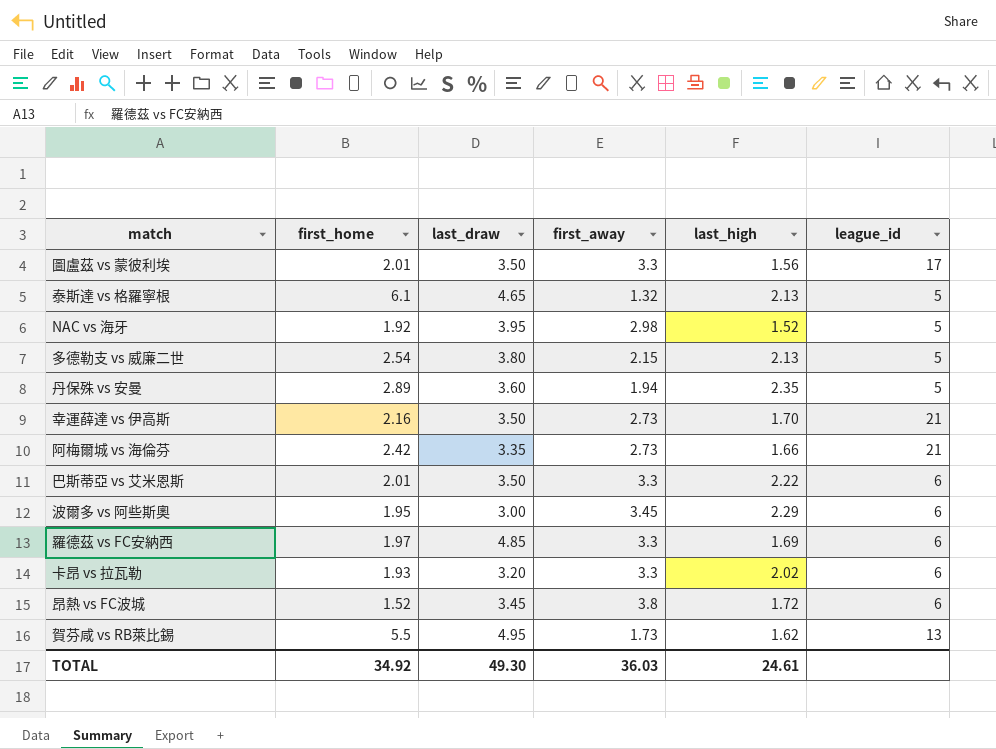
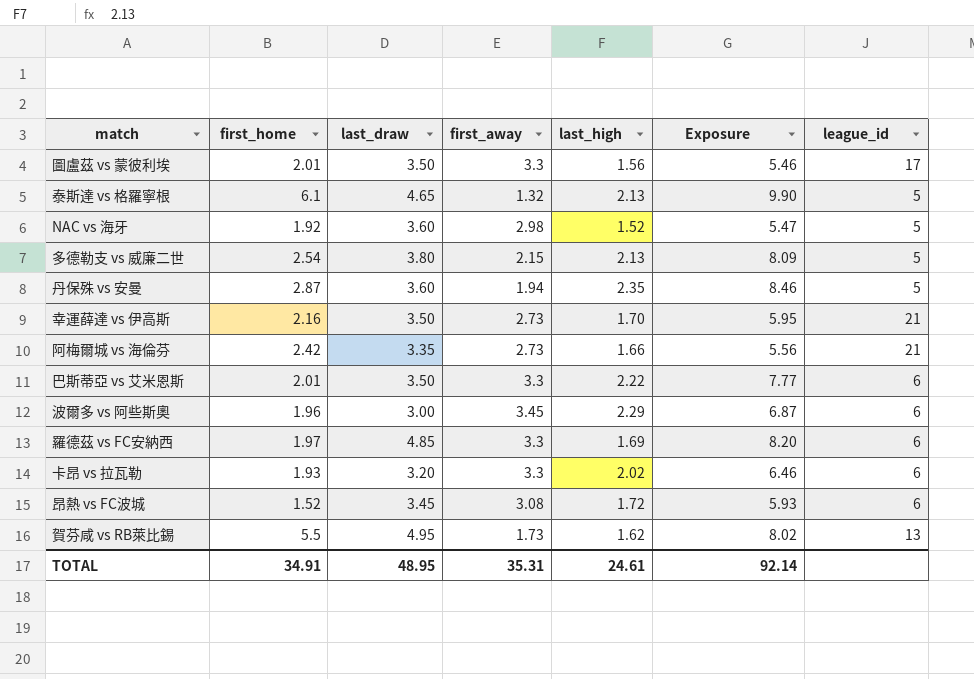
column Exposure | formula: none -> [last_draw] * [last_high]
NAC vs 海牙 | last_draw: 3.95 -> 3.60
丹保殊 vs 安曼 | first_home: 2.89 -> 2.87
波爾多 vs 阿些斯奧 | first_home: 1.95 -> 1.96
昂熱 vs FC波城 | first_away: 3.8 -> 3.08
TOTAL | first_home: 34.92 -> 34.91
TOTAL | last_draw: 49.30 -> 48.95
TOTAL | first_away: 36.03 -> 35.31

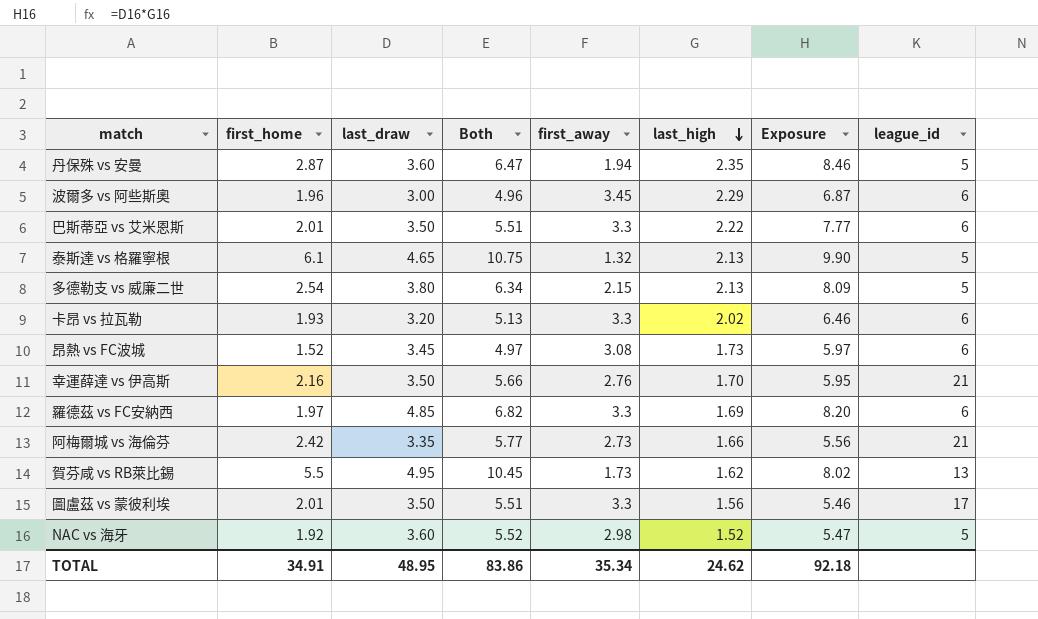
row order: none -> last_high descending
column Both | formula: none -> [first_home] + [last_draw]
昂熱 vs FC波城 | last_high: 1.72 -> 1.73
昂熱 vs FC波城 | Exposure: 5.93 -> 5.97
幸運薛達 vs 伊高斯 | first_away: 2.73 -> 2.76
TOTAL | first_away: 35.31 -> 35.34
TOTAL | last_high: 24.61 -> 24.62
TOTAL | Exposure: 92.14 -> 92.18

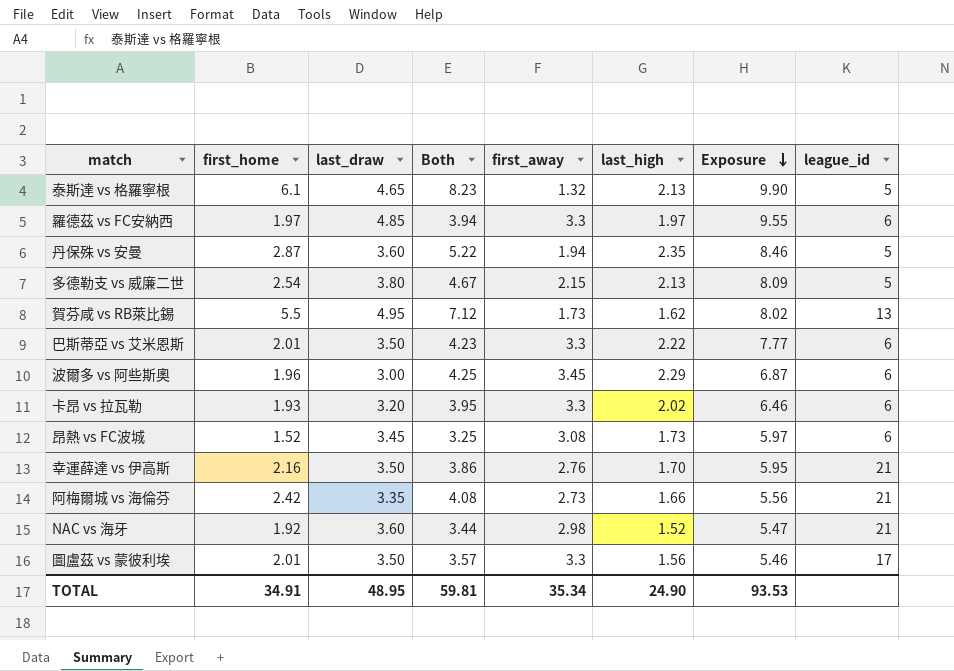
row order: last_high descending -> Exposure descending
column Both | formula: [first_home] + [last_draw] -> [first_home] + [last_high]
羅德茲 vs FC安納西 | last_high: 1.69 -> 1.97
羅德茲 vs FC安納西 | Exposure: 8.20 -> 9.55
NAC vs 海牙 | league_id: 5 -> 21
TOTAL | Both: 83.86 -> 59.81
TOTAL | last_high: 24.62 -> 24.90
TOTAL | Exposure: 92.18 -> 93.53

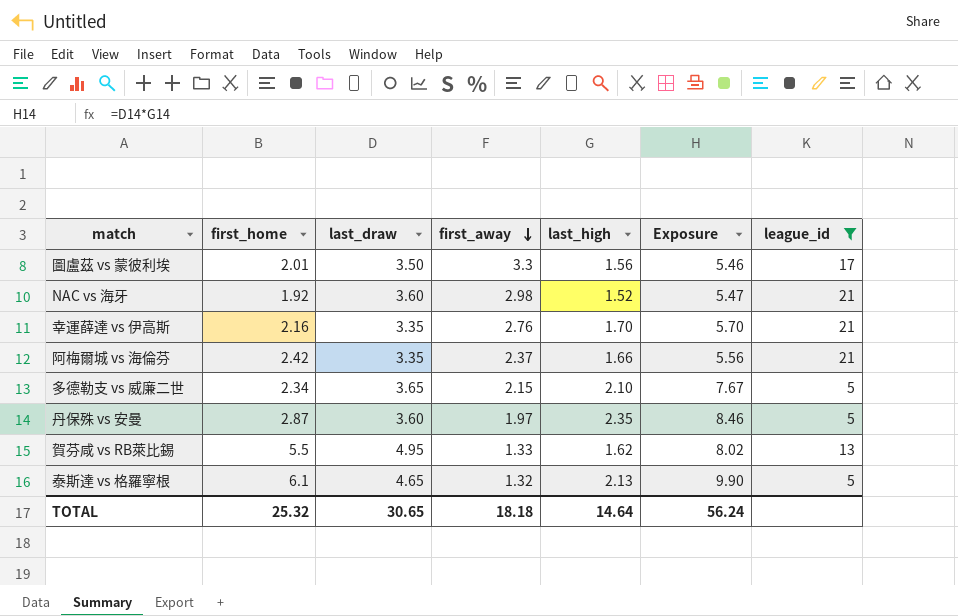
filter: none -> league_id != 6
row order: Exposure descending -> first_away descending
column Both | formula: [first_home] + [last_high] -> none
幸運薛達 vs 伊高斯 | last_draw: 3.50 -> 3.35
幸運薛達 vs 伊高斯 | Exposure: 5.95 -> 5.70
阿梅爾城 vs 海倫芬 | first_away: 2.73 -> 2.37
多德勒支 vs 威廉二世 | first_home: 2.54 -> 2.34
多德勒支 vs 威廉二世 | last_draw: 3.80 -> 3.65
多德勒支 vs 威廉二世 | last_high: 2.13 -> 2.10
多德勒支 vs 威廉二世 | Exposure: 8.09 -> 7.67
丹保殊 vs 安曼 | first_away: 1.94 -> 1.97
賀芬咸 vs RB萊比錫 | first_away: 1.73 -> 1.33
TOTAL | first_home: 34.91 -> 25.32
TOTAL | last_draw: 48.95 -> 30.65
TOTAL | first_away: 35.34 -> 18.18
TOTAL | last_high: 24.90 -> 14.64
TOTAL | Exposure: 93.53 -> 56.24

